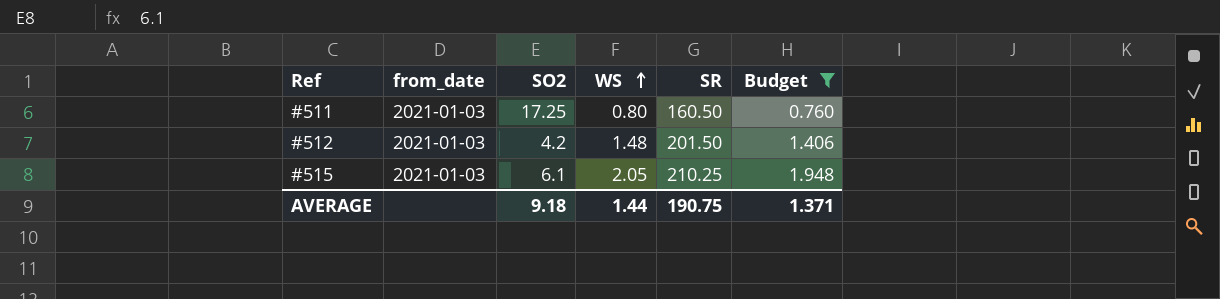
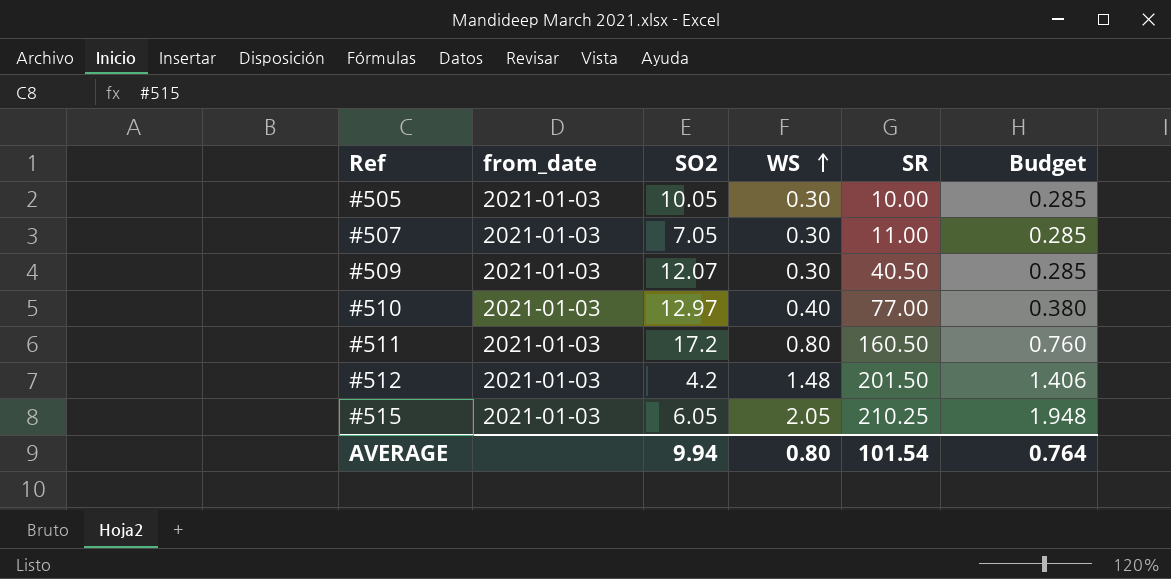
filter: Budget >= 0.760 -> none
#511 | SO2: 17.25 -> 17.2
#515 | SO2: 6.1 -> 6.05
AVERAGE | SO2: 9.18 -> 9.94
AVERAGE | WS: 1.44 -> 0.80
AVERAGE | SR: 190.75 -> 101.54
AVERAGE | Budget: 1.371 -> 0.764

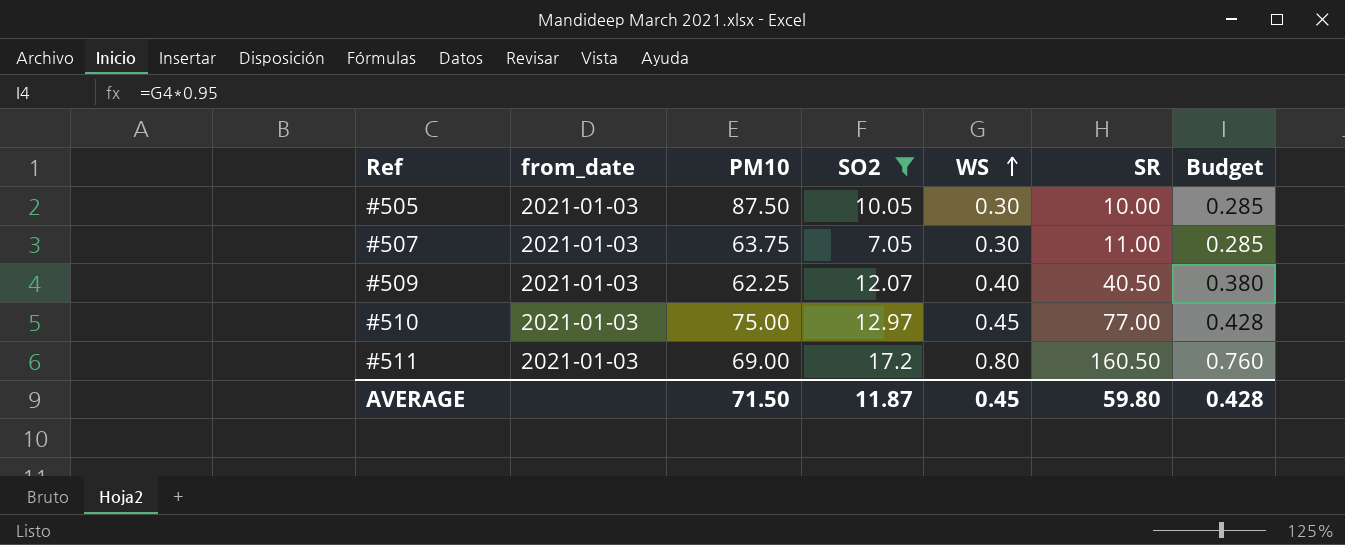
filter: none -> SO2 >= 7.05
column PM10 | position: none -> 3
#509 | WS: 0.30 -> 0.40
#509 | Budget: 0.285 -> 0.380
#510 | WS: 0.40 -> 0.45
#510 | Budget: 0.380 -> 0.428
AVERAGE | SO2: 9.94 -> 11.87
AVERAGE | WS: 0.80 -> 0.45
AVERAGE | SR: 101.54 -> 59.80
AVERAGE | Budget: 0.764 -> 0.428

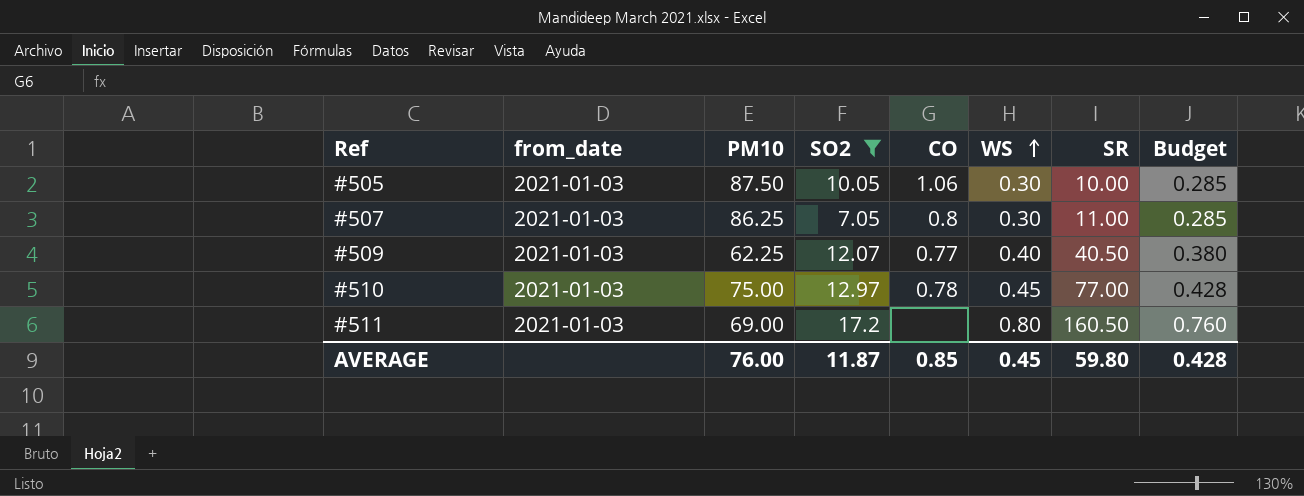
column CO | position: none -> 5
#507 | PM10: 63.75 -> 86.25
AVERAGE | PM10: 71.50 -> 76.00

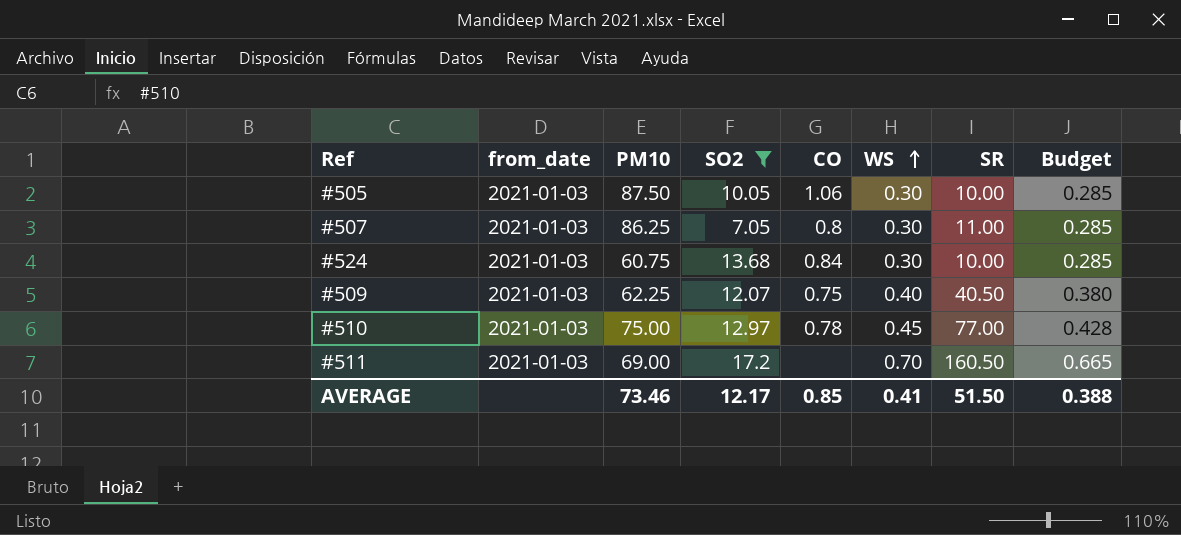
row #524: none -> 2021-01-03 | 60.75 | 13.68 | 0.84 | 0.30 | 10.00 | 0.285
#509 | CO: 0.77 -> 0.75
#511 | WS: 0.80 -> 0.70
#511 | Budget: 0.760 -> 0.665
AVERAGE | PM10: 76.00 -> 73.46
AVERAGE | SO2: 11.87 -> 12.17
AVERAGE | WS: 0.45 -> 0.41
AVERAGE | SR: 59.80 -> 51.50
AVERAGE | Budget: 0.428 -> 0.388

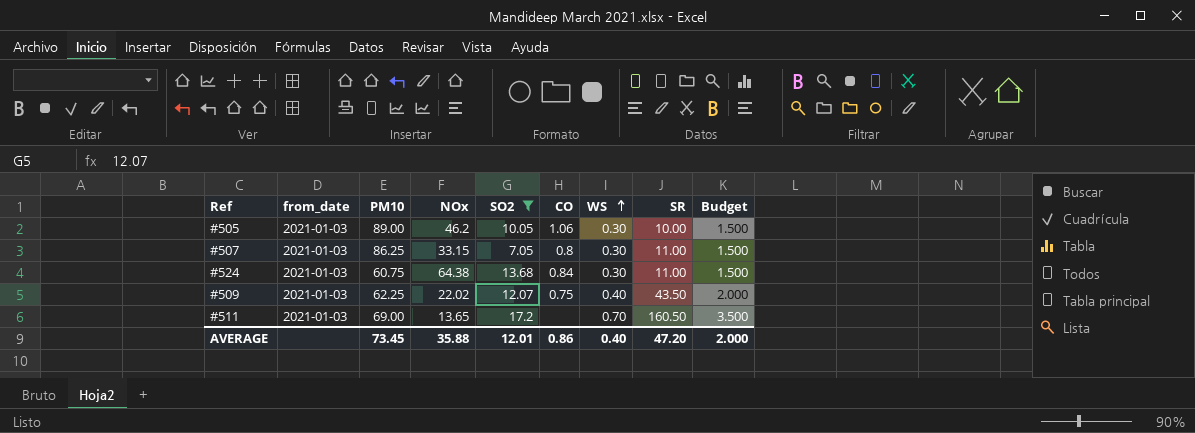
column NOx | position: none -> 4
column Budget | formula: [WS] * 0.95 -> [WS] * 5
row #510: 2021-01-03 | 75.00 | 12.97 | 0.78 | 0.45 | 77.00 | 0.428 -> none
#505 | PM10: 87.50 -> 89.00
#524 | SR: 10.00 -> 11.00
#509 | SR: 40.50 -> 43.50
AVERAGE | PM10: 73.46 -> 73.45
AVERAGE | SO2: 12.17 -> 12.01
AVERAGE | CO: 0.85 -> 0.86
AVERAGE | WS: 0.41 -> 0.40
AVERAGE | SR: 51.50 -> 47.20
AVERAGE | Budget: 0.388 -> 2.000

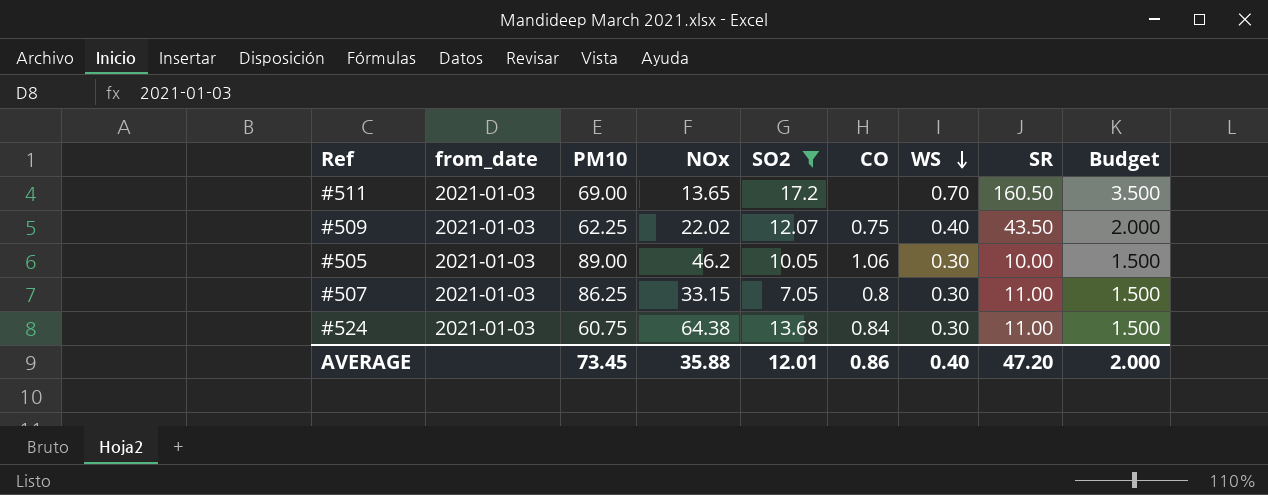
row order: WS ascending -> WS descending

